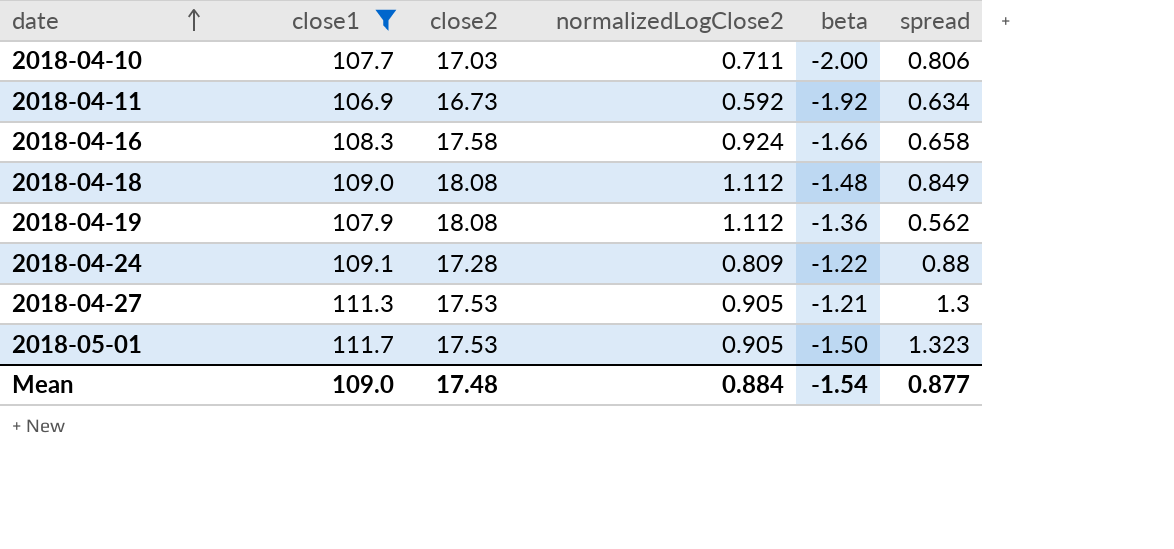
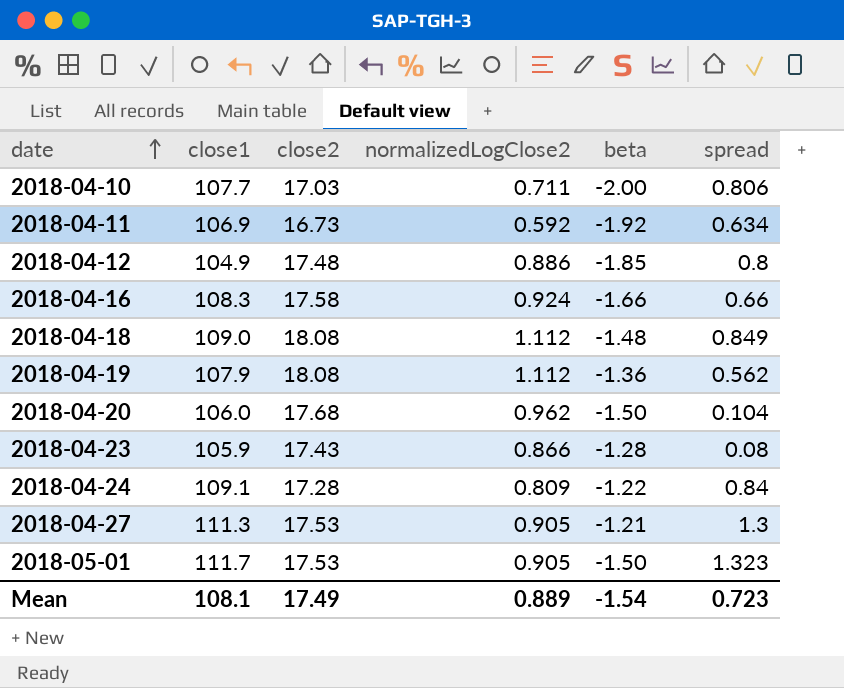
filter: close1 >= 106.9 -> none
2018-04-16 | spread: 0.658 -> 0.66
2018-04-24 | spread: 0.88 -> 0.84
Mean | close1: 109.0 -> 108.1
Mean | close2: 17.48 -> 17.49
Mean | normalizedLogClose2: 0.884 -> 0.889
Mean | spread: 0.877 -> 0.723

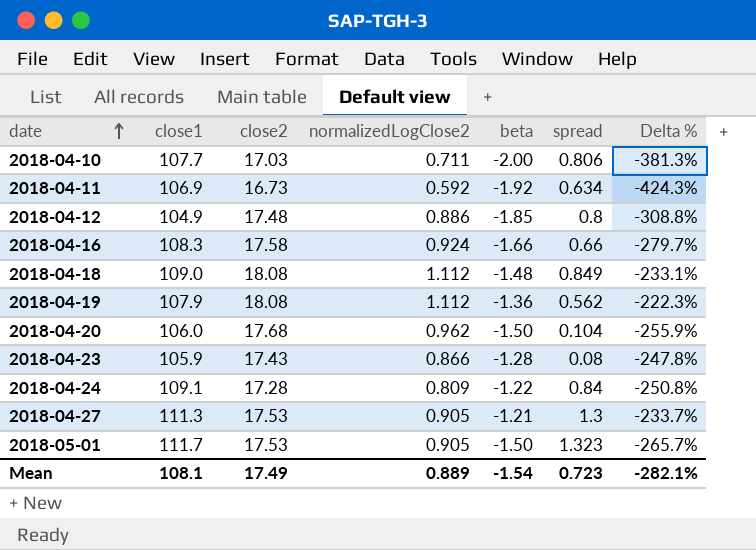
column Delta % | formula: none -> ([beta] - [normalizedLogClose2]) / [normalizedLogClose2]

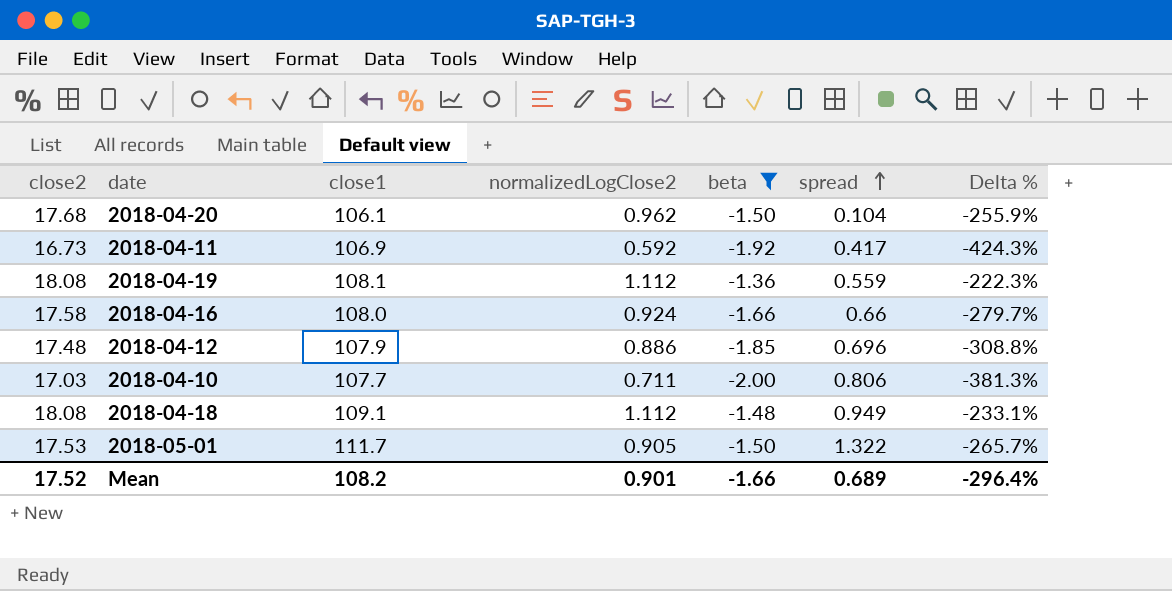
filter: none -> beta <= -1.36
row order: date ascending -> spread ascending
column close2 | position: 3 -> 1
2018-04-20 | close1: 106.0 -> 106.1
2018-04-11 | spread: 0.634 -> 0.417
2018-04-19 | close1: 107.9 -> 108.1
2018-04-19 | spread: 0.562 -> 0.559
2018-04-16 | close1: 108.3 -> 108.0
2018-04-12 | close1: 104.9 -> 107.9
2018-04-12 | spread: 0.8 -> 0.696
2018-04-18 | close1: 109.0 -> 109.1
2018-04-18 | spread: 0.849 -> 0.949
2018-05-01 | spread: 1.323 -> 1.322
Mean | close2: 17.49 -> 17.52
Mean | close1: 108.1 -> 108.2
Mean | normalizedLogClose2: 0.889 -> 0.901
Mean | beta: -1.54 -> -1.66
Mean | spread: 0.723 -> 0.689
Mean | Delta %: -282.1% -> -296.4%

